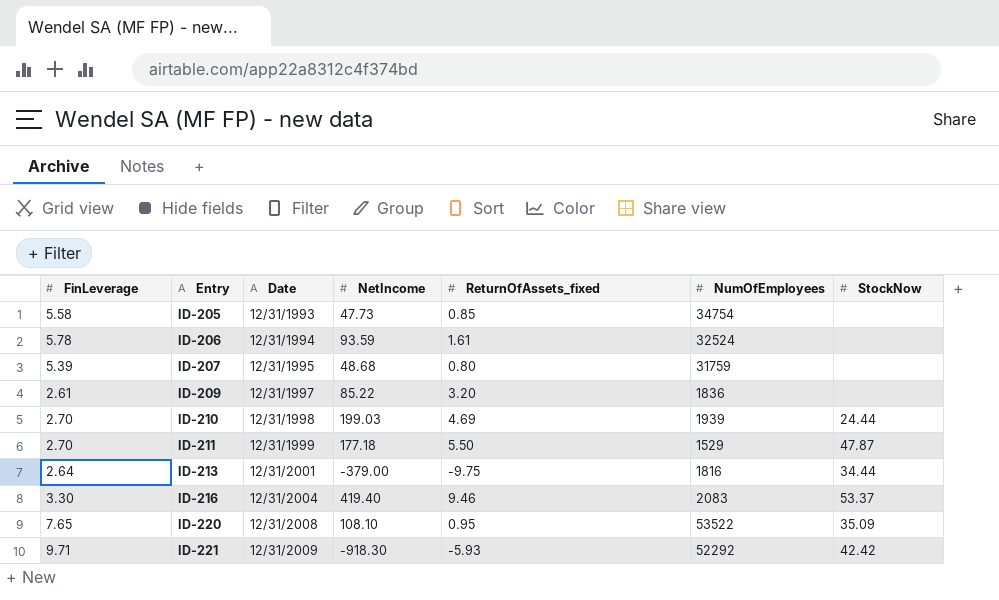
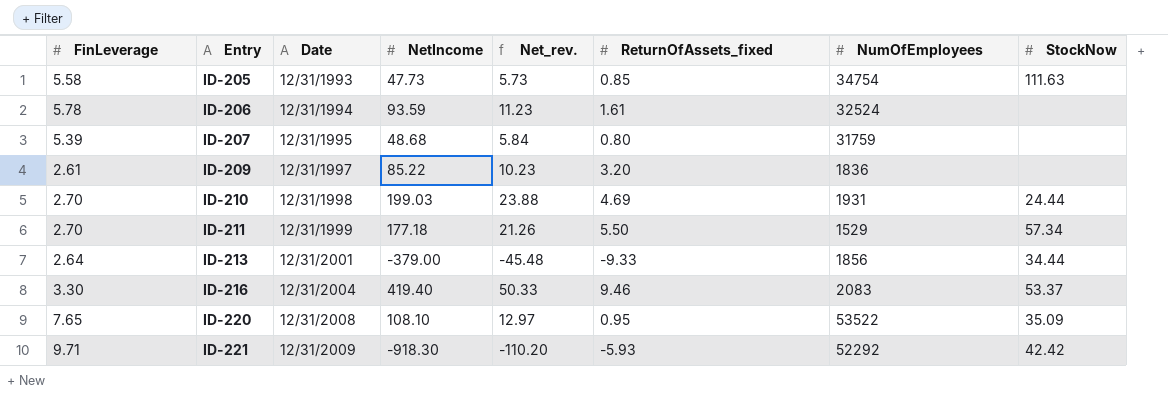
column Net_rev. | formula: none -> [NetIncome] * 0.12
ID-205 | StockNow: none -> 111.63
ID-210 | NumOfEmployees: 1939 -> 1931
ID-211 | StockNow: 47.87 -> 57.34
ID-213 | ReturnOfAssets_fixed: -9.75 -> -9.33
ID-213 | NumOfEmployees: 1816 -> 1856

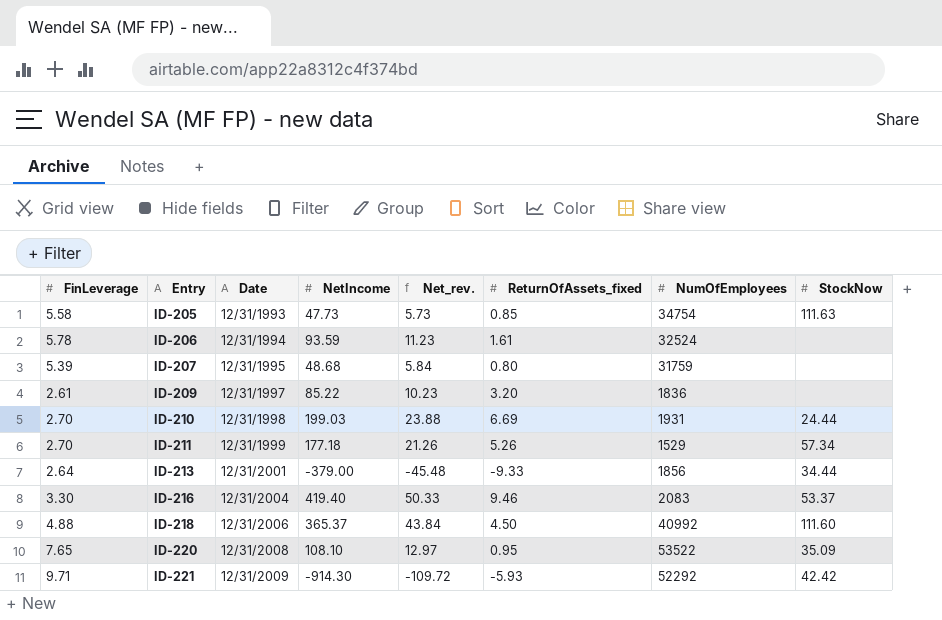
ID-210 | ReturnOfAssets_fixed: 4.69 -> 6.69
ID-211 | ReturnOfAssets_fixed: 5.50 -> 5.26
row ID-218: none -> 4.88 | 12/31/2006 | 365.37 | 43.84 | 4.50 | 40992 | 111.60
ID-221 | NetIncome: -918.30 -> -914.30
ID-221 | Net_rev.: -110.20 -> -109.72

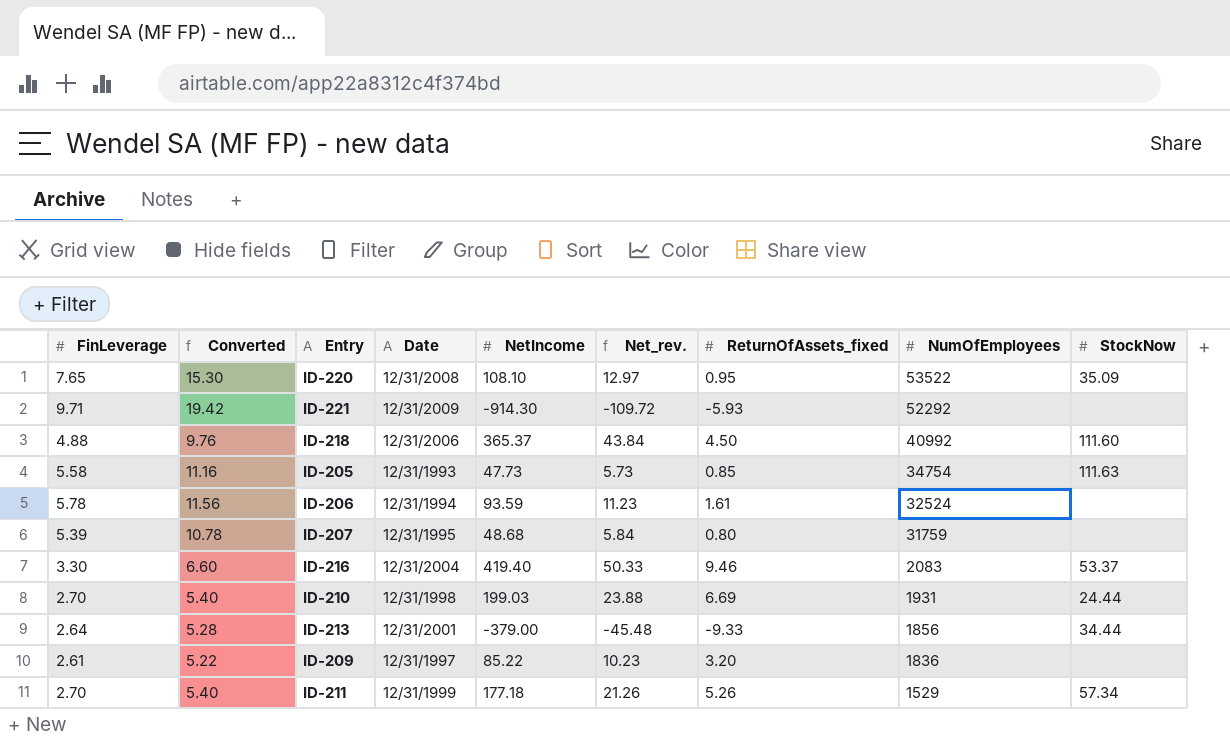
row order: Entry ascending -> NumOfEmployees descending
column Converted | formula: none -> [FinLeverage] * 2
ID-221 | StockNow: 42.42 -> none

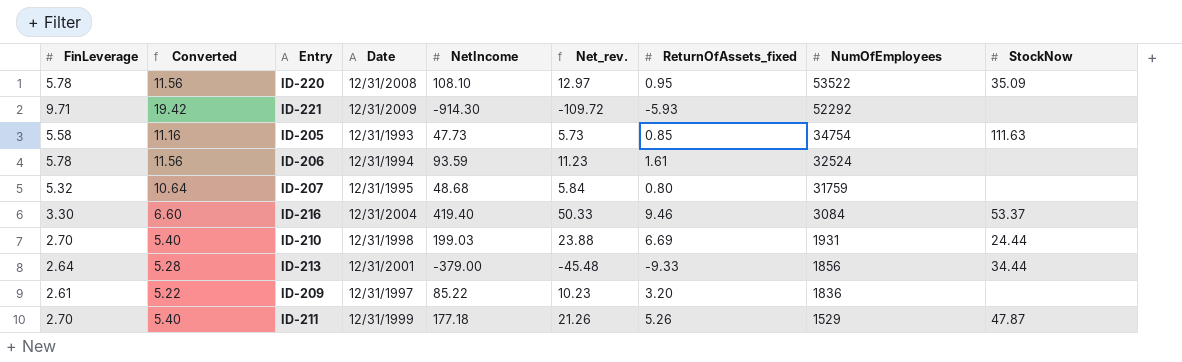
row ID-218: 4.88 | 9.76 | 12/31/2006 | 365.37 | 43.84 | 4.50 | 40992 | 111.60 -> none
ID-220 | FinLeverage: 7.65 -> 5.78
ID-220 | Converted: 15.30 -> 11.56
ID-207 | FinLeverage: 5.39 -> 5.32
ID-207 | Converted: 10.78 -> 10.64
ID-216 | NumOfEmployees: 2083 -> 3084
ID-211 | StockNow: 57.34 -> 47.87

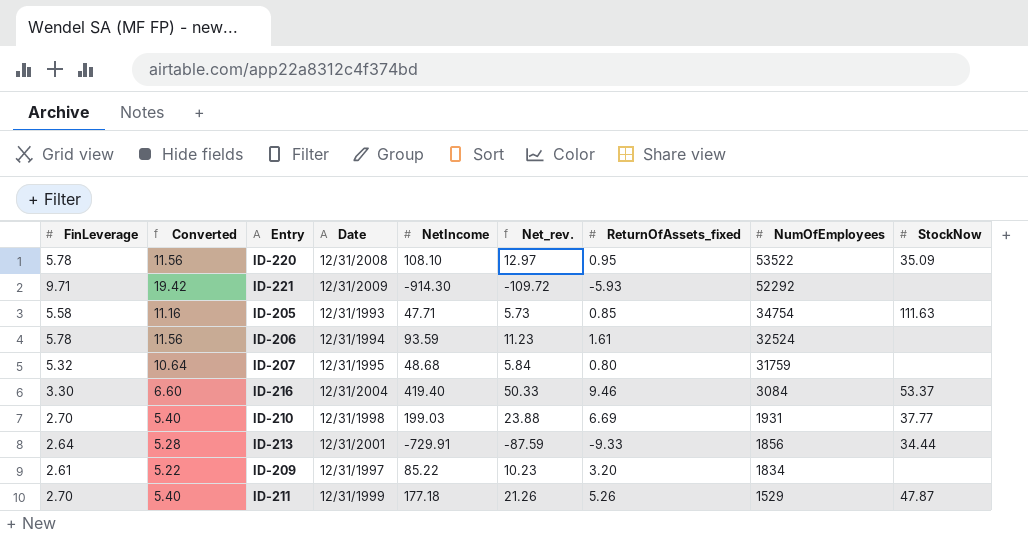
ID-205 | NetIncome: 47.73 -> 47.71
ID-210 | StockNow: 24.44 -> 37.77
ID-213 | NetIncome: -379.00 -> -729.91
ID-213 | Net_rev.: -45.48 -> -87.59
ID-209 | NumOfEmployees: 1836 -> 1834

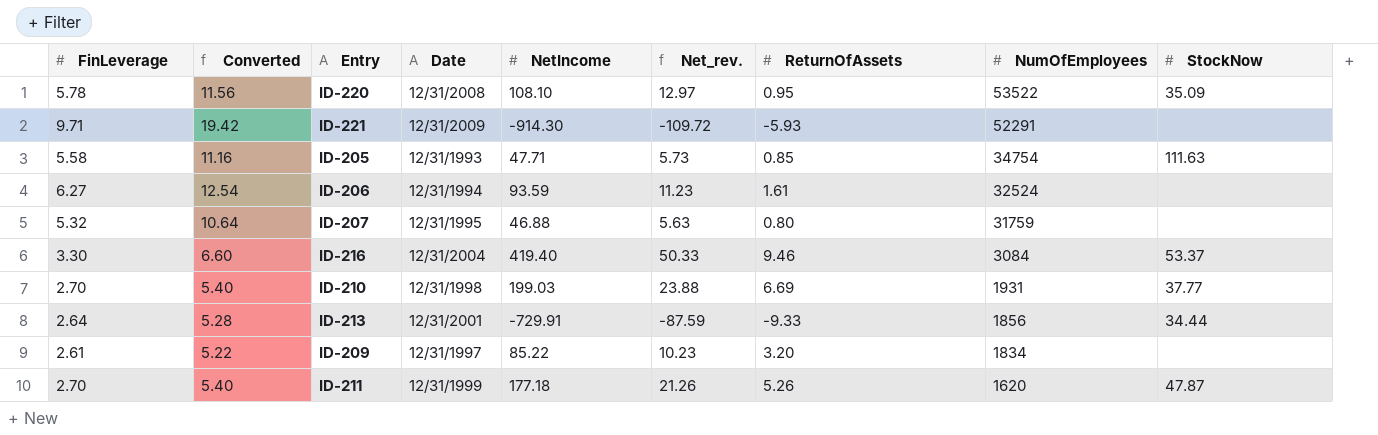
column name: ReturnOfAssets_fixed -> ReturnOfAssets
ID-221 | NumOfEmployees: 52292 -> 52291
ID-206 | FinLeverage: 5.78 -> 6.27
ID-206 | Converted: 11.56 -> 12.54
ID-207 | NetIncome: 48.68 -> 46.88
ID-207 | Net_rev.: 5.84 -> 5.63
ID-211 | NumOfEmployees: 1529 -> 1620

